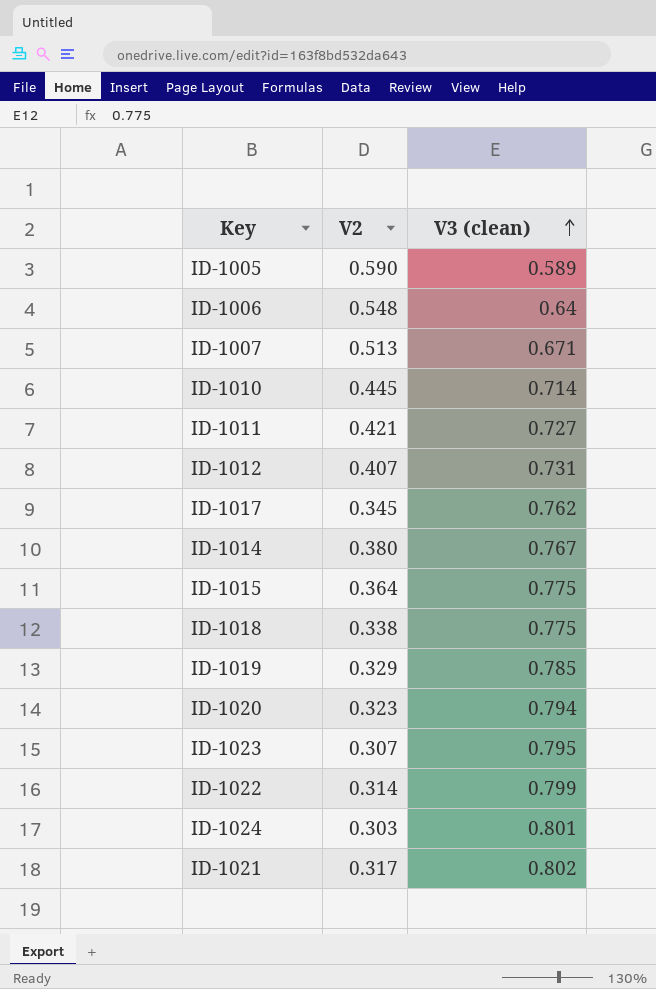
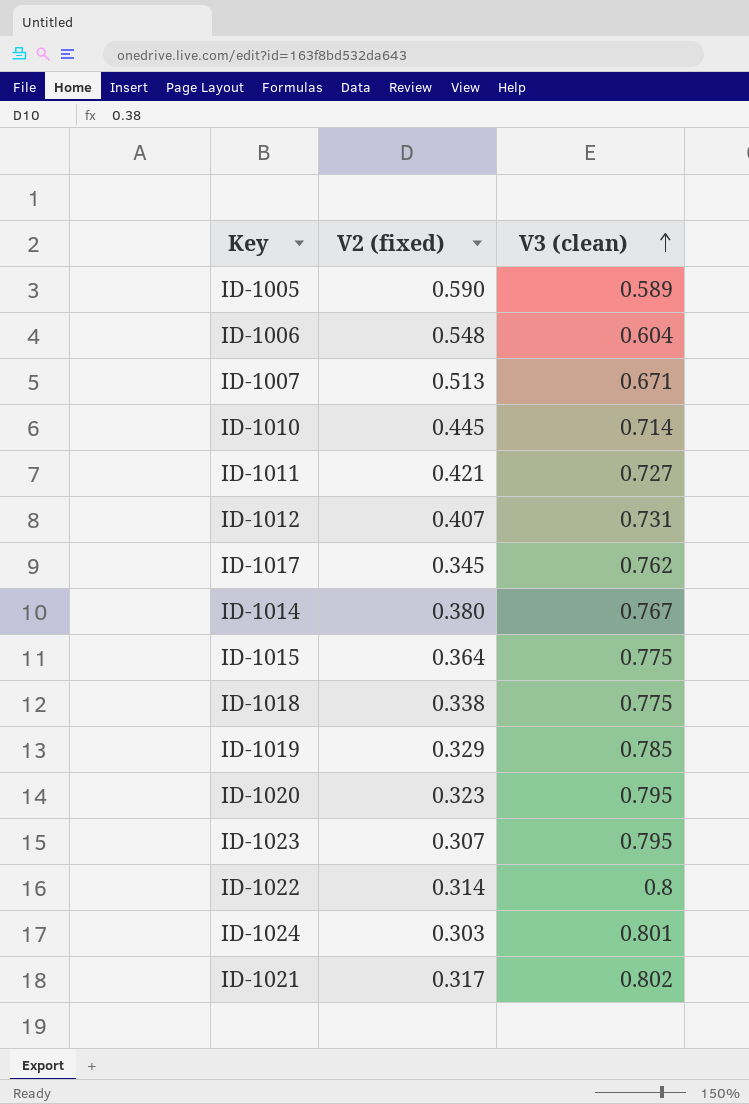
column name: V2 -> V2 (fixed)
ID-1006 | V3 (clean): 0.64 -> 0.604
ID-1020 | V3 (clean): 0.794 -> 0.795
ID-1022 | V3 (clean): 0.799 -> 0.8

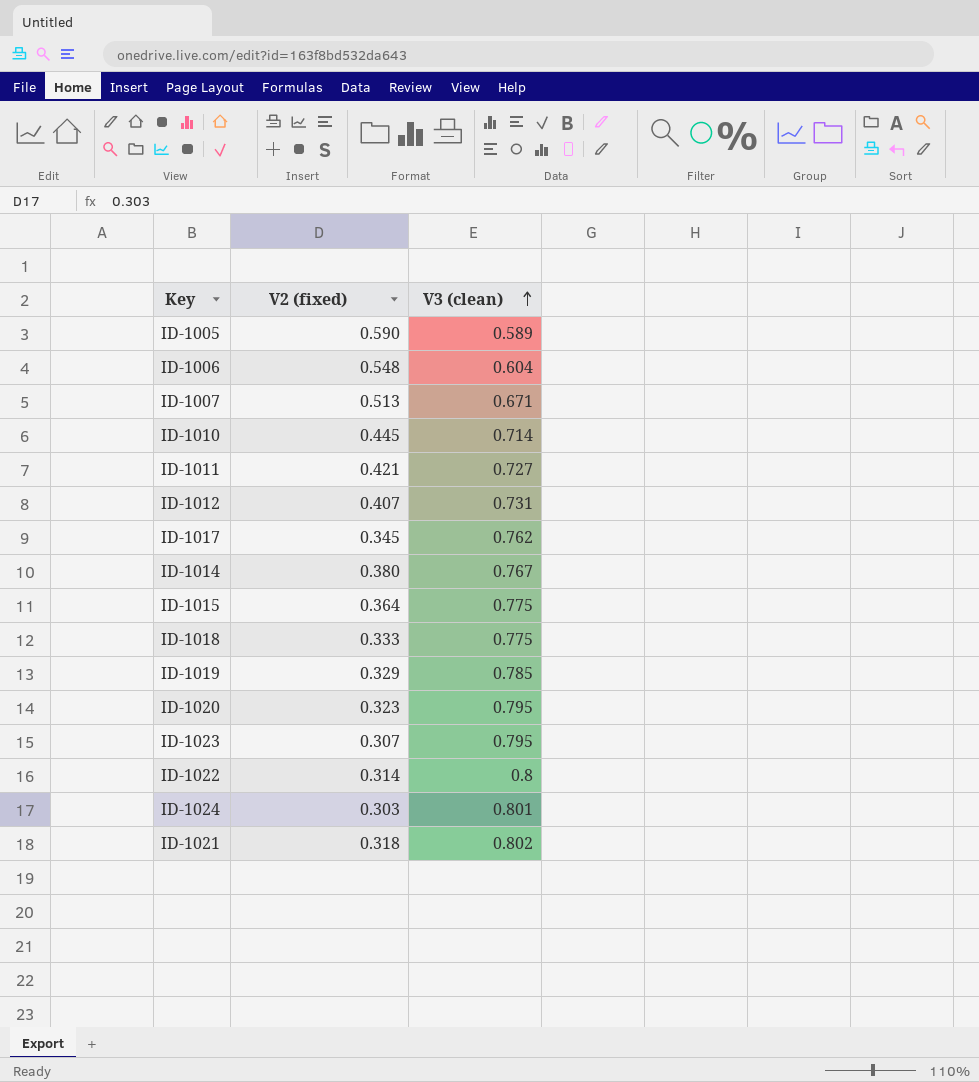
ID-1018 | V2 (fixed): 0.338 -> 0.333
ID-1021 | V2 (fixed): 0.317 -> 0.318

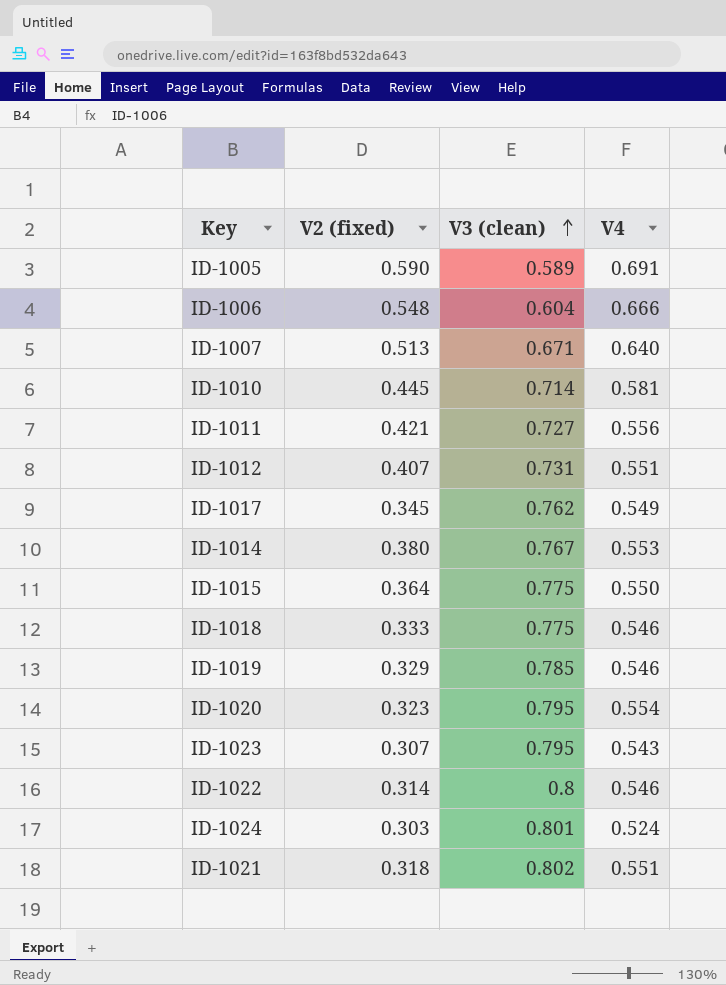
column V4 | position: none -> 4

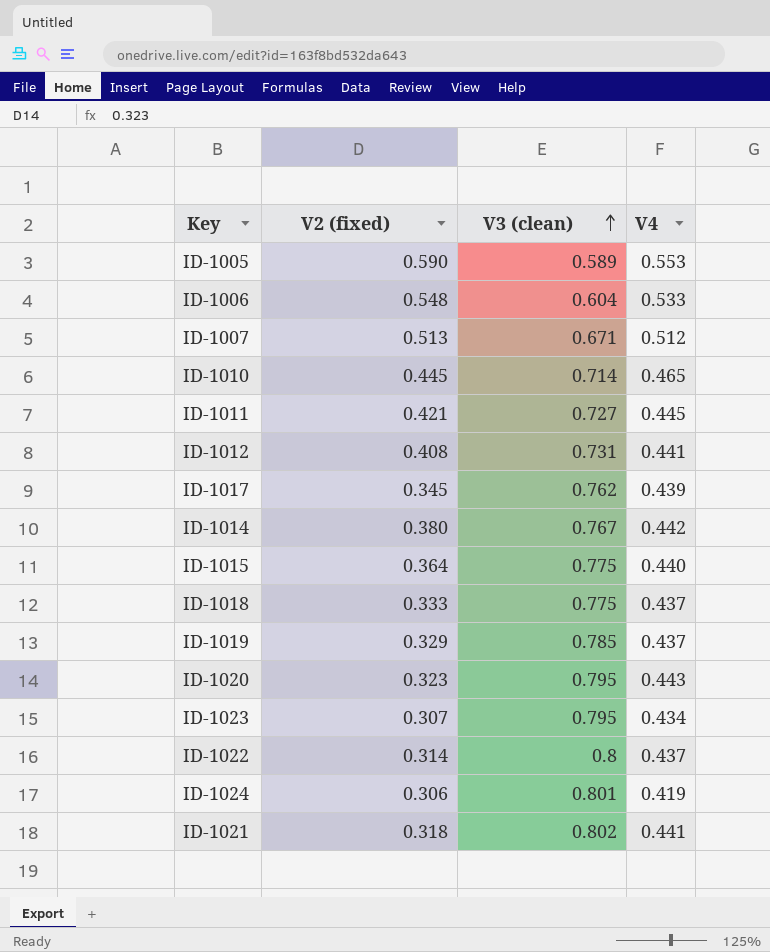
ID-1005 | V4: 0.691 -> 0.553
ID-1006 | V4: 0.666 -> 0.533
ID-1007 | V4: 0.640 -> 0.512
ID-1010 | V4: 0.581 -> 0.465
ID-1011 | V4: 0.556 -> 0.445
ID-1012 | V2 (fixed): 0.407 -> 0.408
ID-1012 | V4: 0.551 -> 0.441
ID-1017 | V4: 0.549 -> 0.439
ID-1014 | V4: 0.553 -> 0.442
ID-1015 | V4: 0.550 -> 0.440
ID-1018 | V4: 0.546 -> 0.437
ID-1019 | V4: 0.546 -> 0.437
ID-1020 | V4: 0.554 -> 0.443
ID-1023 | V4: 0.543 -> 0.434
ID-1022 | V4: 0.546 -> 0.437
ID-1024 | V2 (fixed): 0.303 -> 0.306
ID-1024 | V4: 0.524 -> 0.419
ID-1021 | V4: 0.551 -> 0.441

